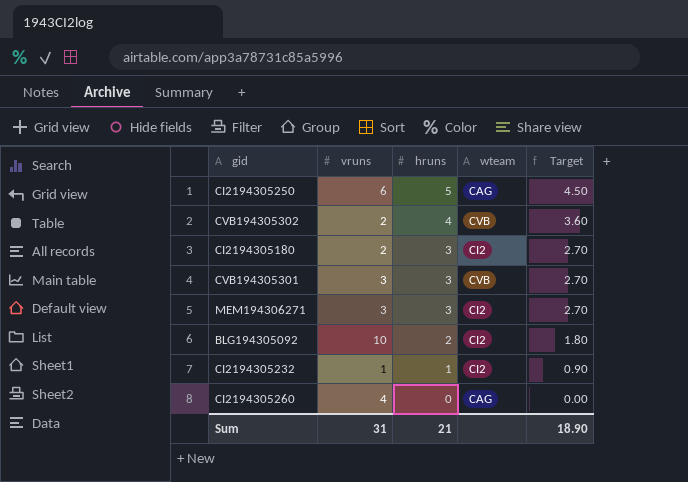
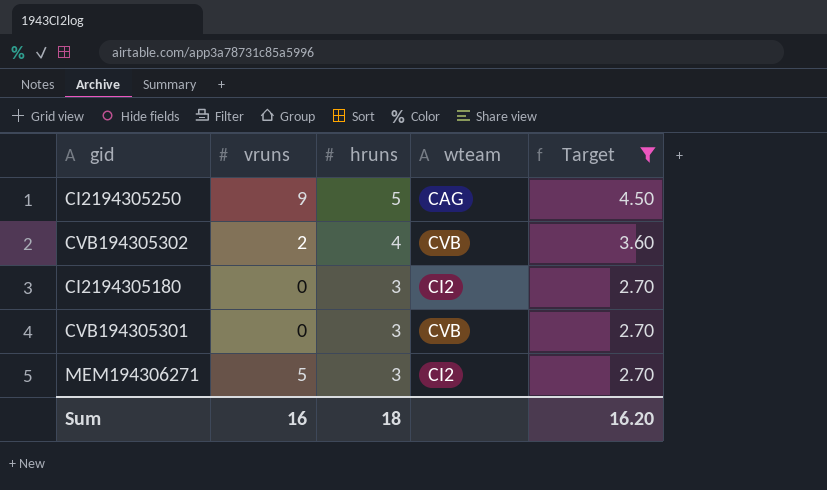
filter: none -> Target >= 2.70
CI2194305250 | vruns: 6 -> 9
CI2194305180 | vruns: 2 -> 0
CVB194305301 | vruns: 3 -> 0
MEM194306271 | vruns: 3 -> 5
Sum | vruns: 31 -> 16
Sum | hruns: 21 -> 18
Sum | Target: 18.90 -> 16.20

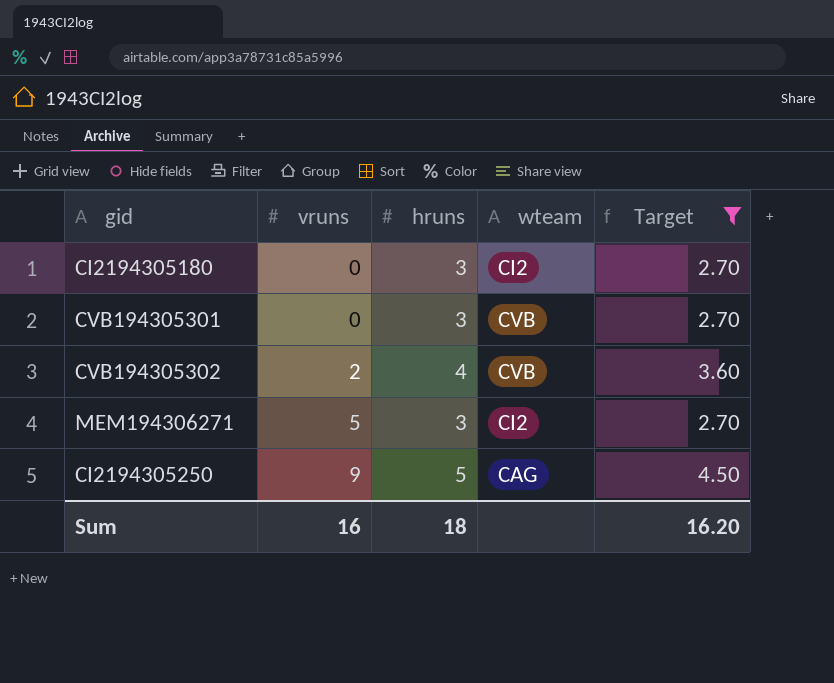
row order: hruns descending -> vruns ascending

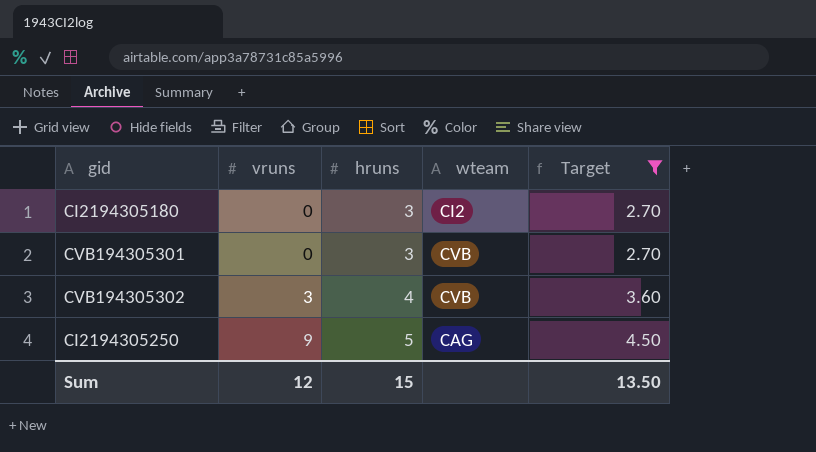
row MEM194306271: 5 | 3 | CI2 | 2.70 -> none
CVB194305302 | vruns: 2 -> 3
Sum | vruns: 16 -> 12
Sum | hruns: 18 -> 15
Sum | Target: 16.20 -> 13.50

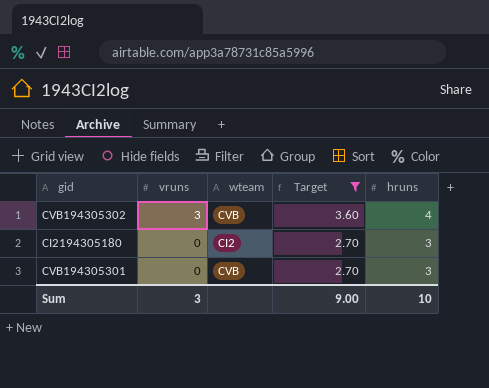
row order: vruns ascending -> vruns descending
column hruns | position: 3 -> 5
row CI2194305250: 9 | 5 | CAG | 4.50 -> none
Sum | vruns: 12 -> 3
Sum | Target: 13.50 -> 9.00
Sum | hruns: 15 -> 10

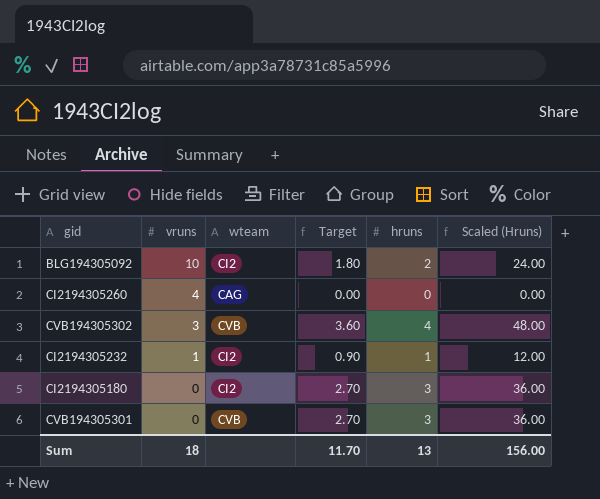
filter: Target >= 2.70 -> none
column Scaled (Hruns) | formula: none -> [hruns] * 12
Sum | vruns: 3 -> 18
Sum | Target: 9.00 -> 11.70
Sum | hruns: 10 -> 13

